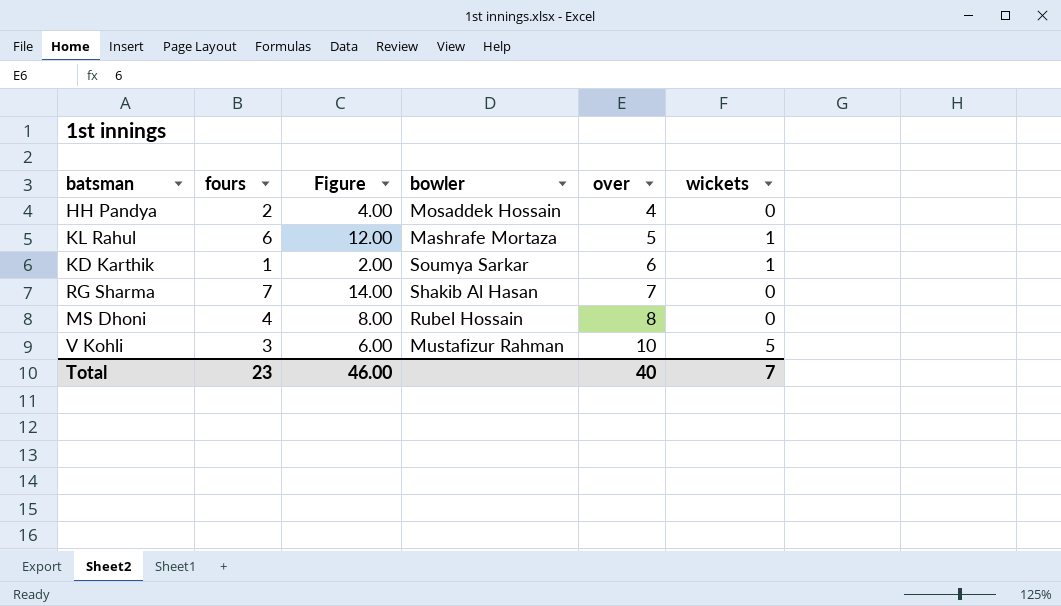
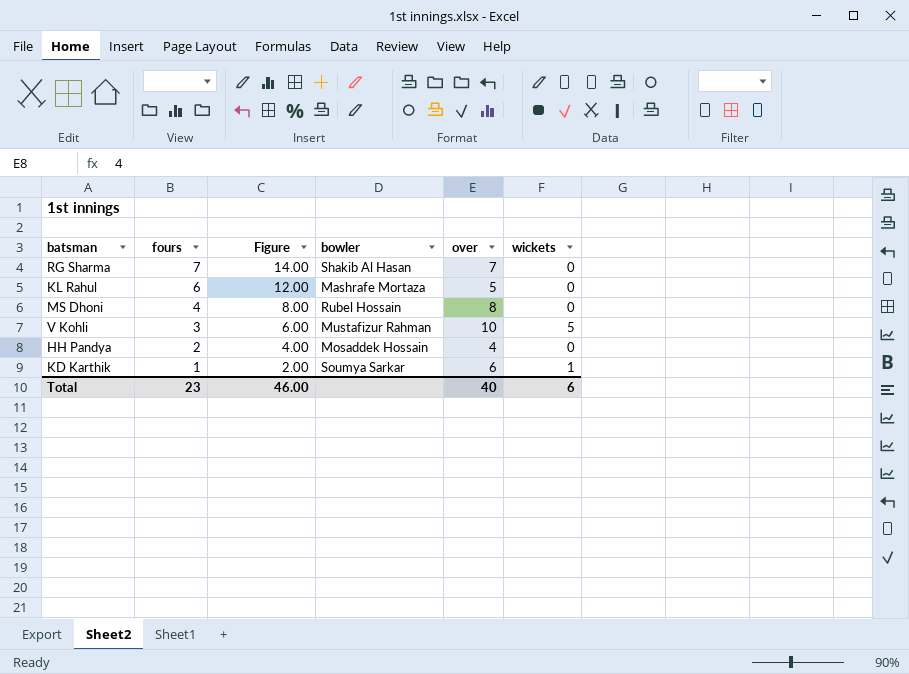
row order: over ascending -> fours descending
KL Rahul | wickets: 1 -> 0
Total | wickets: 7 -> 6

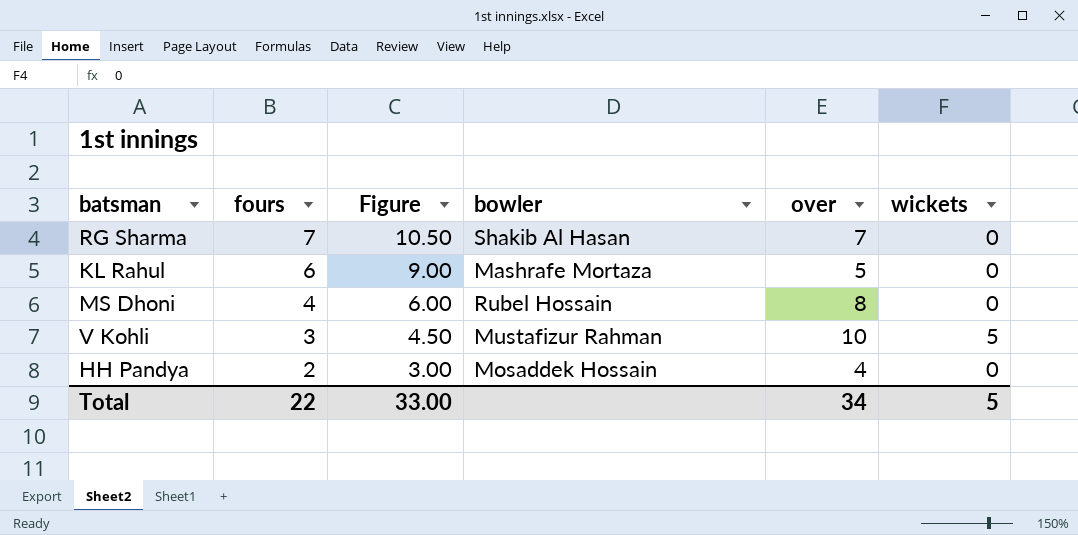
column Figure | formula: [fours] * 2 -> [fours] * 1.5
row KD Karthik: 1 | 2.00 | Soumya Sarkar | 6 | 1 -> none
Total | fours: 23 -> 22
Total | Figure: 46.00 -> 33.00
Total | over: 40 -> 34
Total | wickets: 6 -> 5

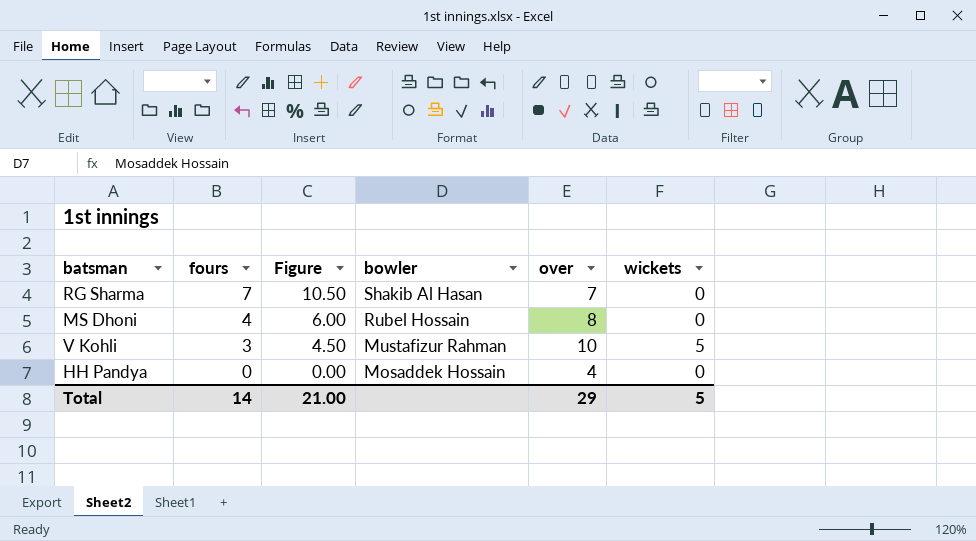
row KL Rahul: 6 | 9.00 | Mashrafe Mortaza | 5 | 0 -> none
HH Pandya | fours: 2 -> 0
HH Pandya | Figure: 3.00 -> 0.00
Total | fours: 22 -> 14
Total | Figure: 33.00 -> 21.00
Total | over: 34 -> 29

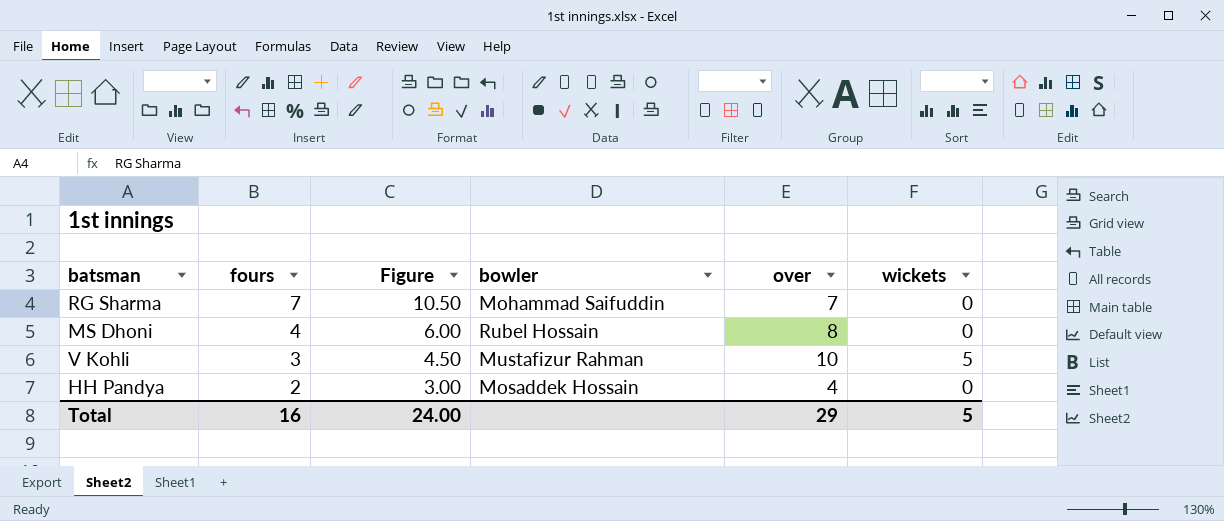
RG Sharma | bowler: Shakib Al Hasan -> Mohammad Saifuddin
HH Pandya | fours: 0 -> 2
HH Pandya | Figure: 0.00 -> 3.00
Total | fours: 14 -> 16
Total | Figure: 21.00 -> 24.00

